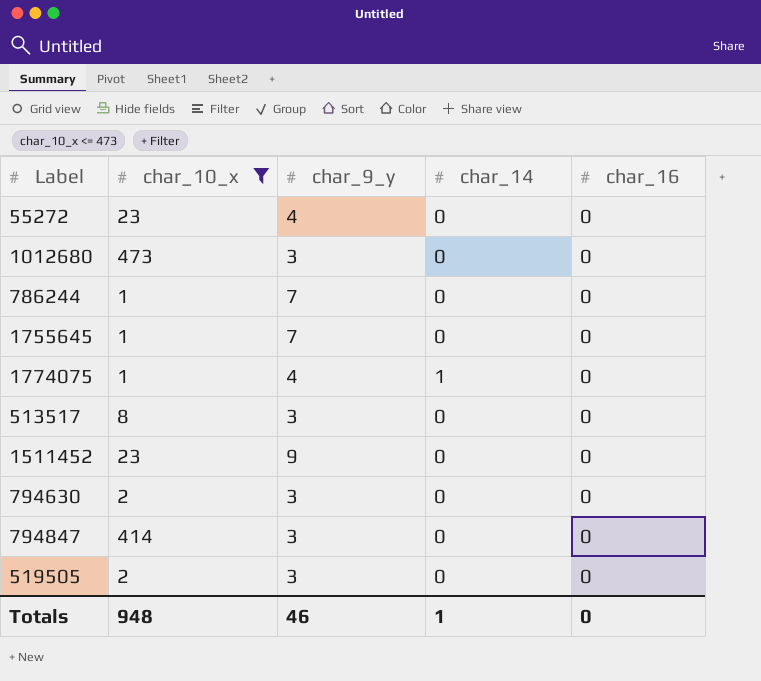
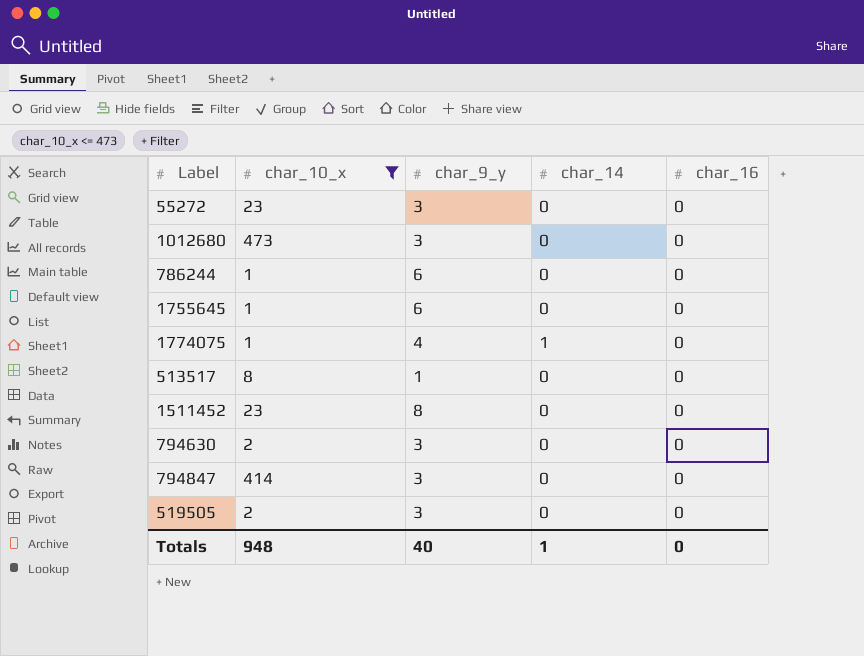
55272 | char_9_y: 4 -> 3
786244 | char_9_y: 7 -> 6
1755645 | char_9_y: 7 -> 6
513517 | char_9_y: 3 -> 1
1511452 | char_9_y: 9 -> 8
Totals | char_9_y: 46 -> 40

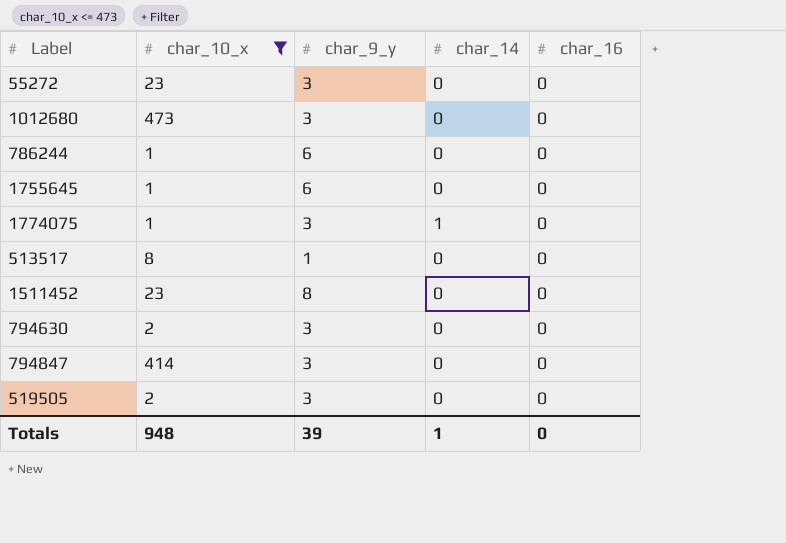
1774075 | char_9_y: 4 -> 3
Totals | char_9_y: 40 -> 39

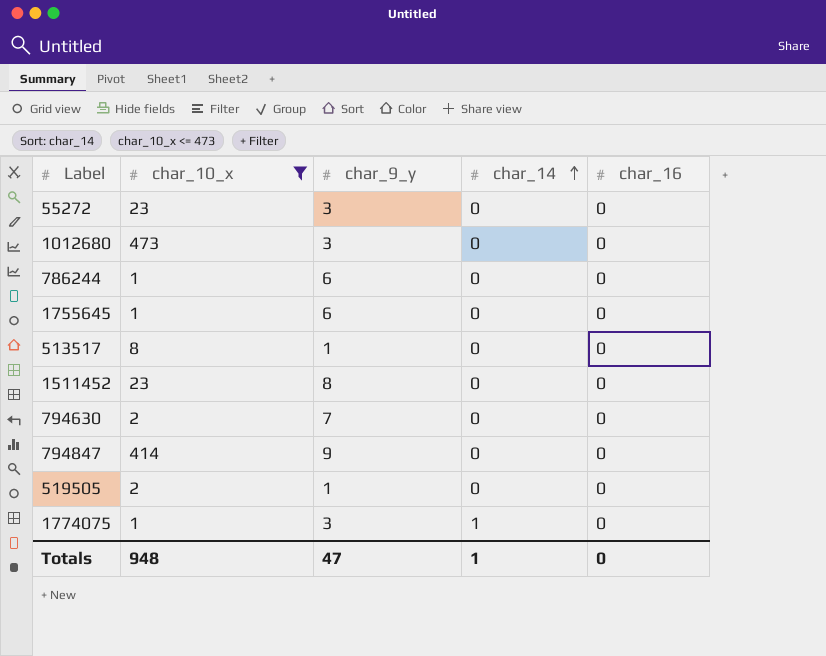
row order: none -> char_14 ascending
794630 | char_9_y: 3 -> 7
794847 | char_9_y: 3 -> 9
519505 | char_9_y: 3 -> 1
Totals | char_9_y: 39 -> 47

